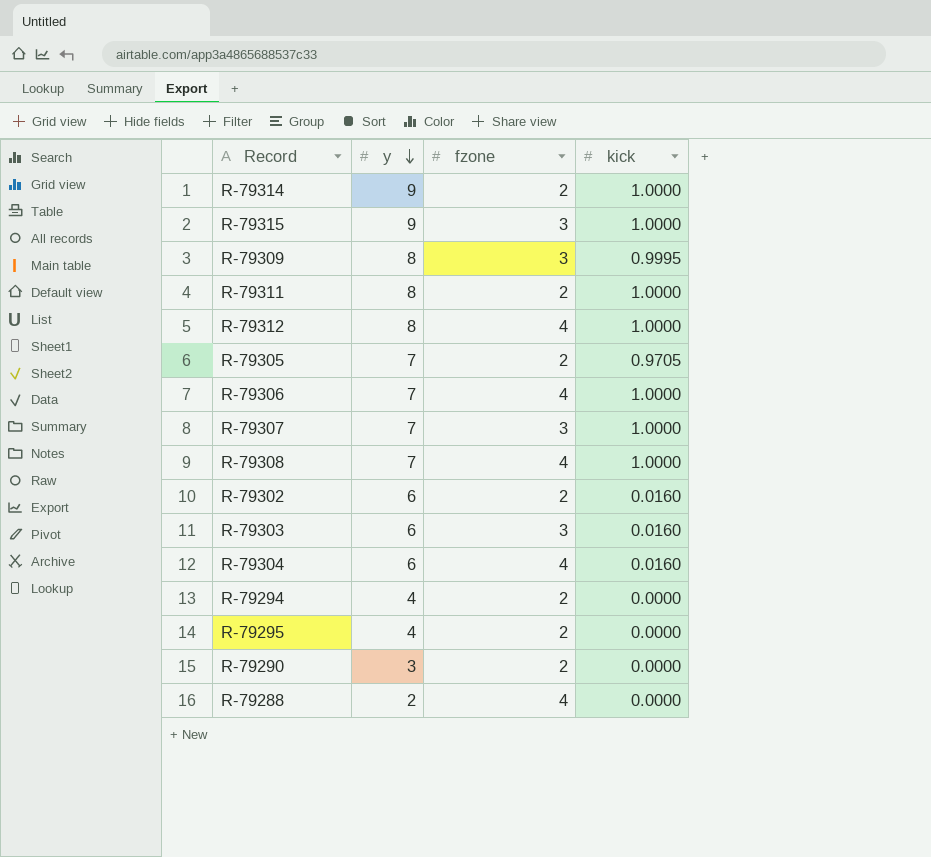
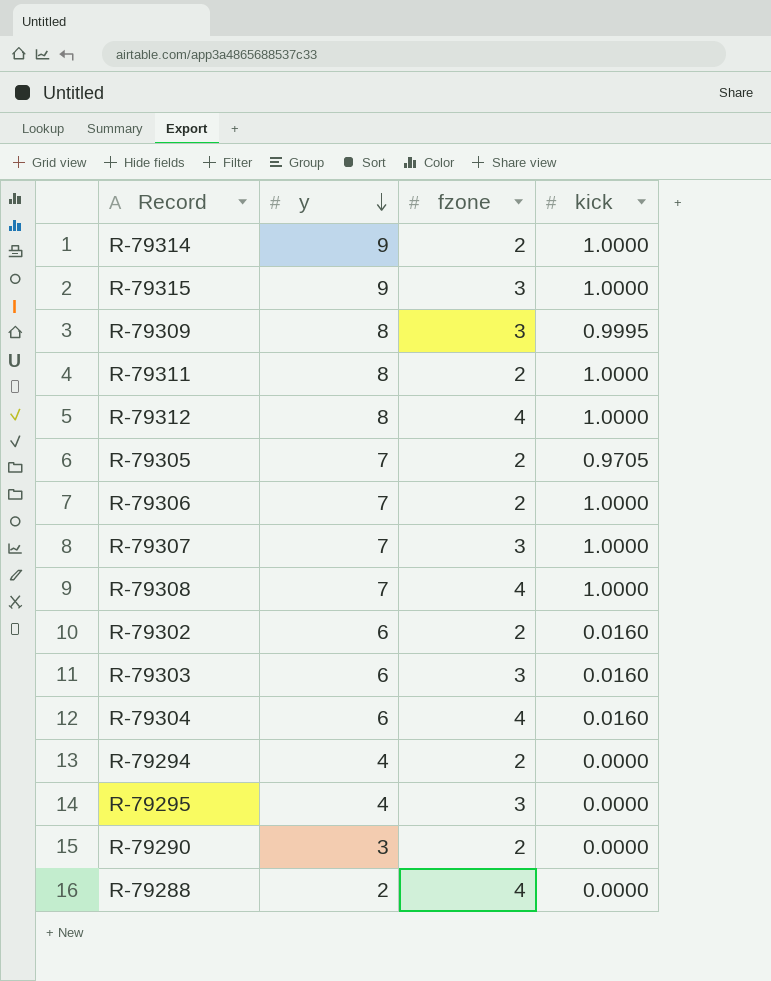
R-79306 | fzone: 4 -> 2
R-79295 | fzone: 2 -> 3

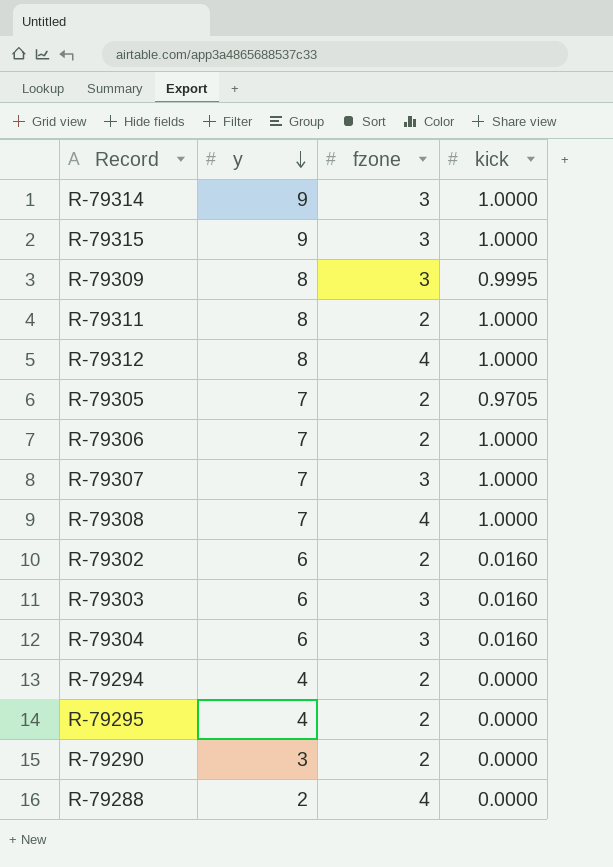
R-79314 | fzone: 2 -> 3
R-79304 | fzone: 4 -> 3
R-79295 | fzone: 3 -> 2

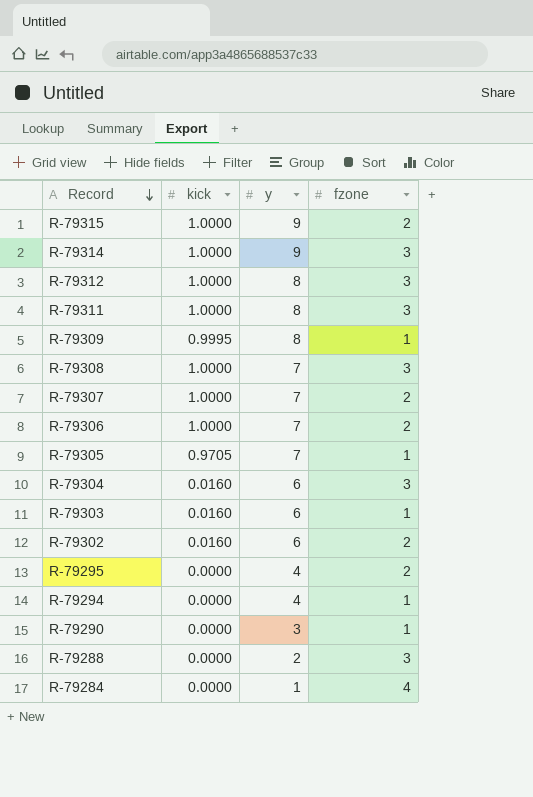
row order: y descending -> Record descending
column kick | position: 4 -> 2
R-79315 | fzone: 3 -> 2
R-79312 | fzone: 4 -> 3
R-79311 | fzone: 2 -> 3
R-79309 | fzone: 3 -> 1
R-79308 | fzone: 4 -> 3
R-79307 | fzone: 3 -> 2
R-79305 | fzone: 2 -> 1
R-79303 | fzone: 3 -> 1
R-79294 | fzone: 2 -> 1
R-79290 | fzone: 2 -> 1
R-79288 | fzone: 4 -> 3
row R-79284: none -> 0.0000 | 1 | 4

